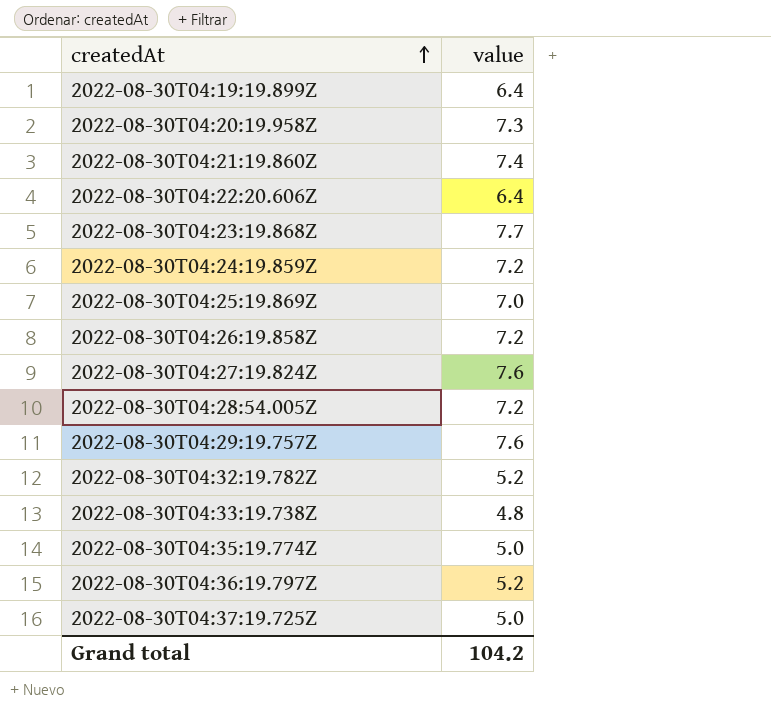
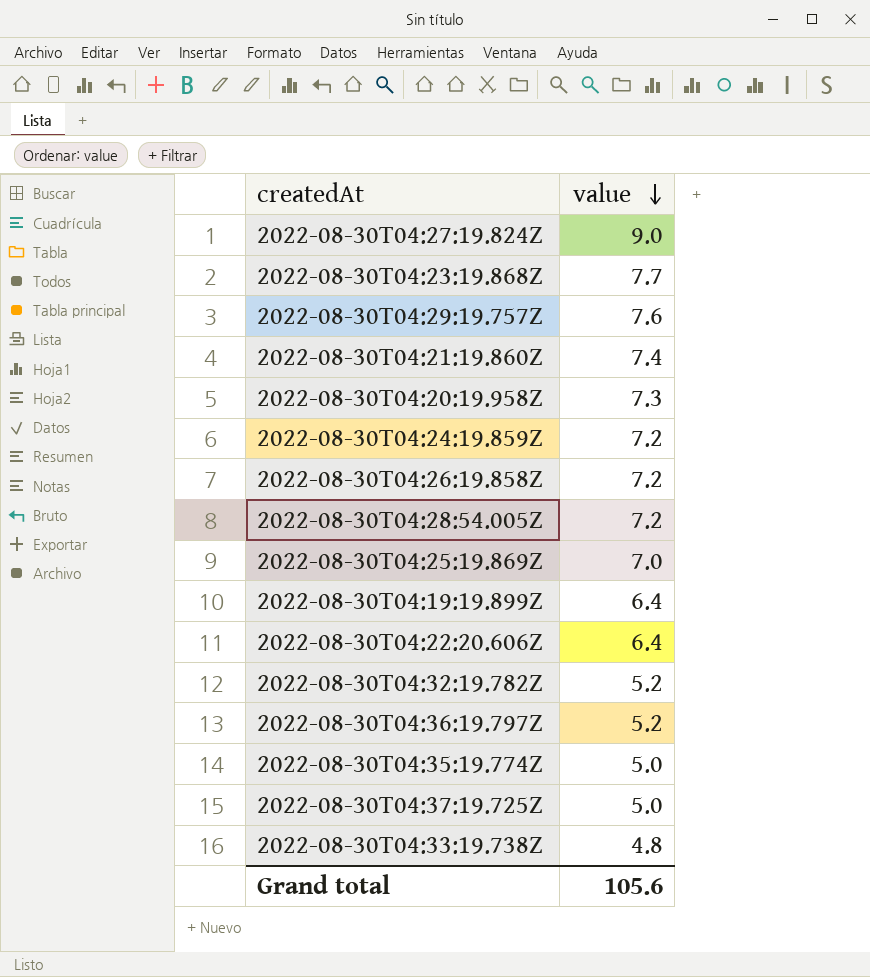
row order: createdAt ascending -> value descending
2022-08-30T04:27:19.824Z | value: 7.6 -> 9.0
Grand total | value: 104.2 -> 105.6

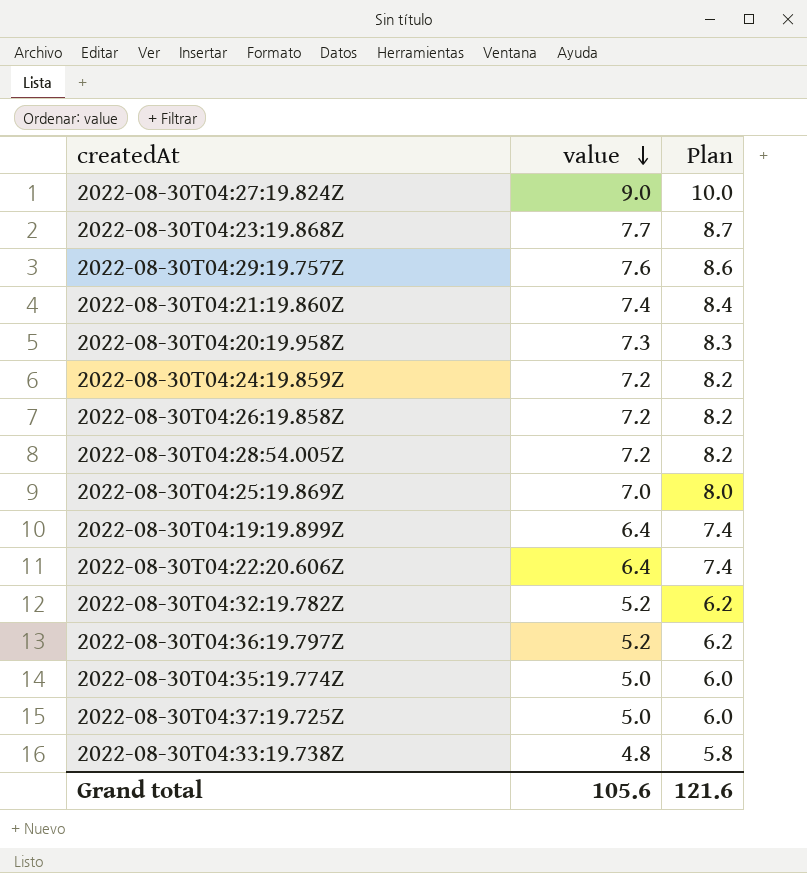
column Plan | formula: none -> [value] + 1

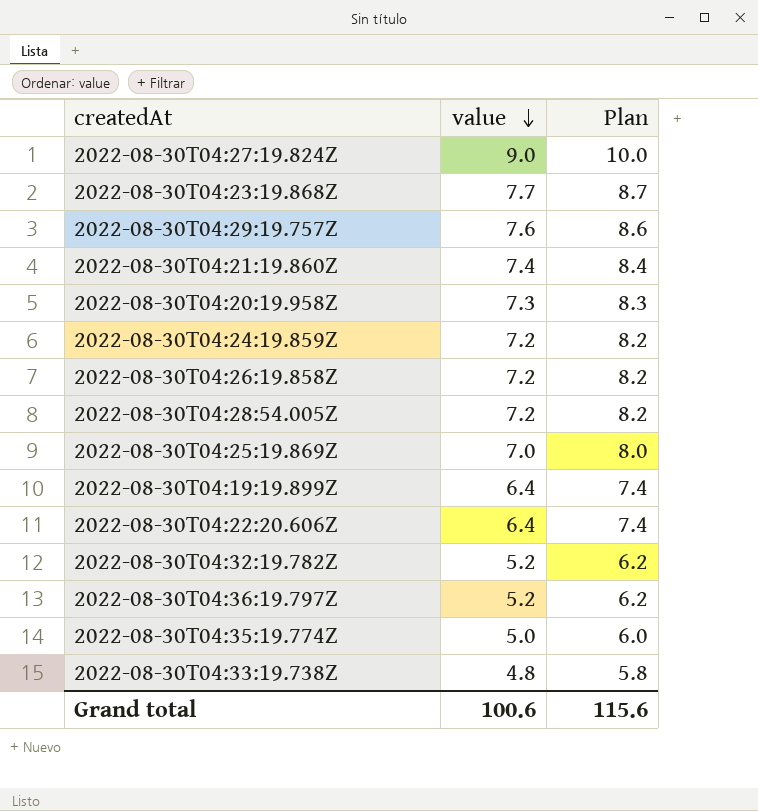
row 2022-08-30T04:37:19.725Z: 5.0 | 6.0 -> none
Grand total | value: 105.6 -> 100.6
Grand total | Plan: 121.6 -> 115.6

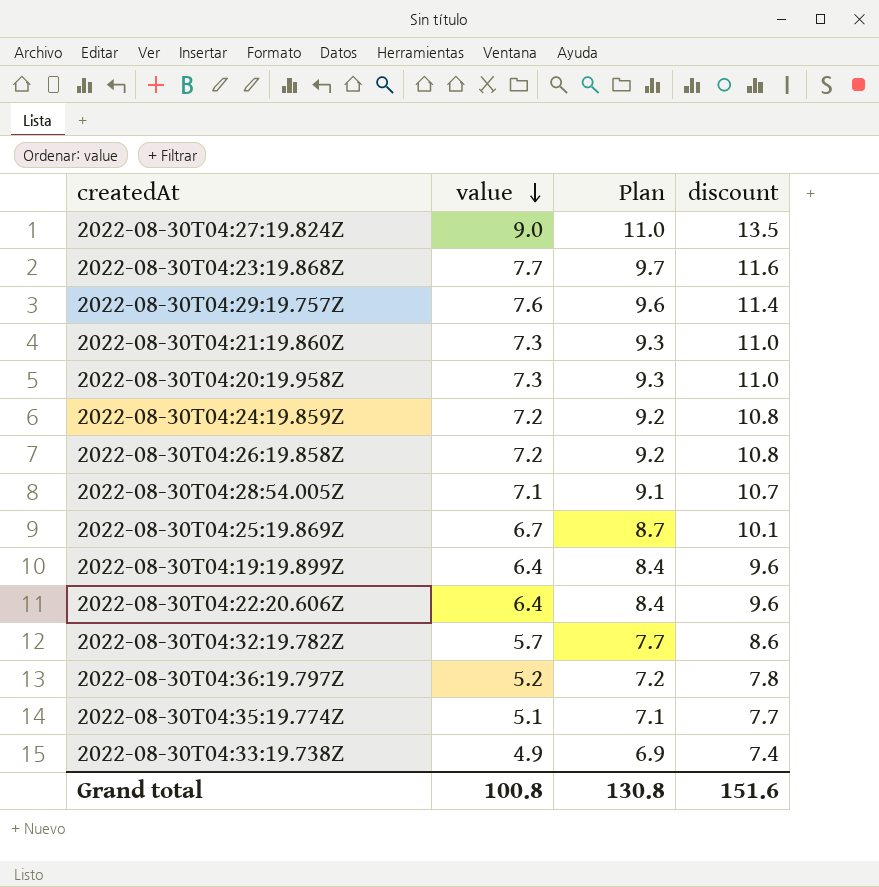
column Plan | formula: [value] + 1 -> [value] + 2
column discount | formula: none -> [value] * 1.5
2022-08-30T04:21:19.860Z | value: 7.4 -> 7.3
2022-08-30T04:28:54.005Z | value: 7.2 -> 7.1
2022-08-30T04:25:19.869Z | value: 7.0 -> 6.7
2022-08-30T04:32:19.782Z | value: 5.2 -> 5.7
2022-08-30T04:35:19.774Z | value: 5.0 -> 5.1
2022-08-30T04:33:19.738Z | value: 4.8 -> 4.9
Grand total | value: 100.6 -> 100.8
Grand total | Plan: 115.6 -> 130.8

